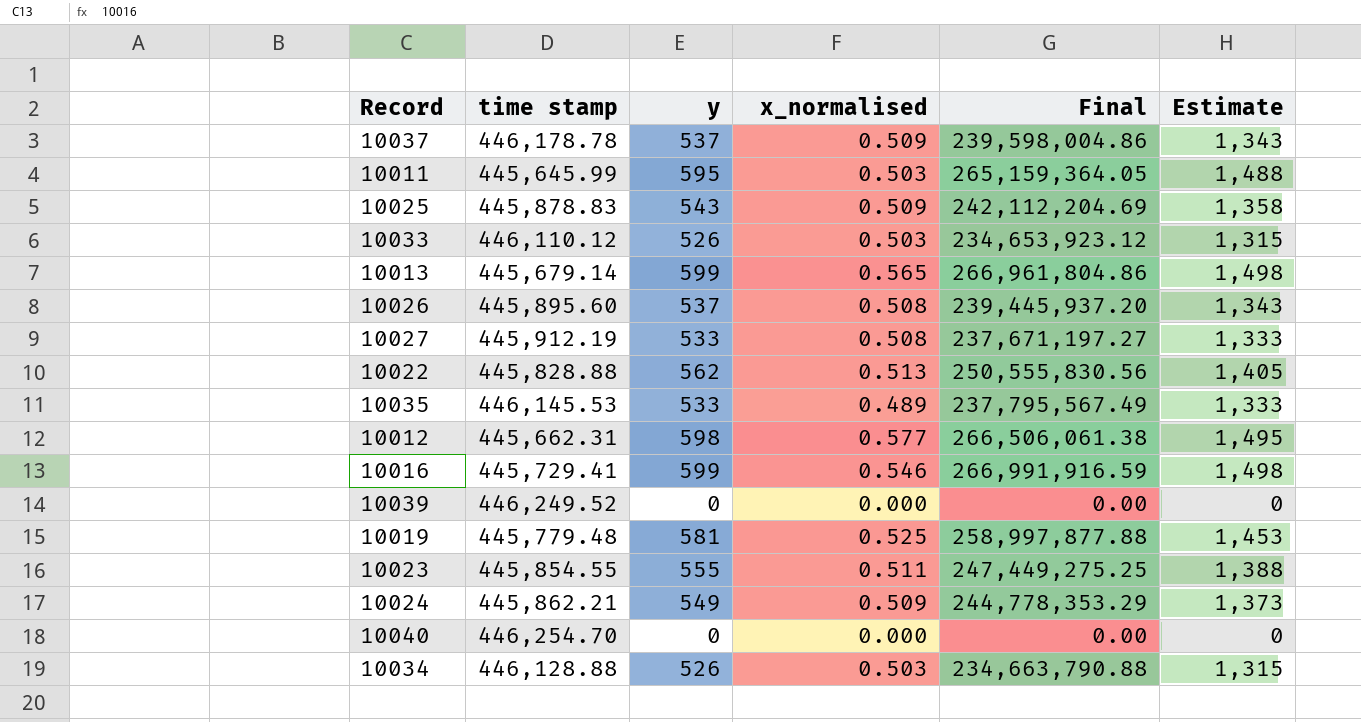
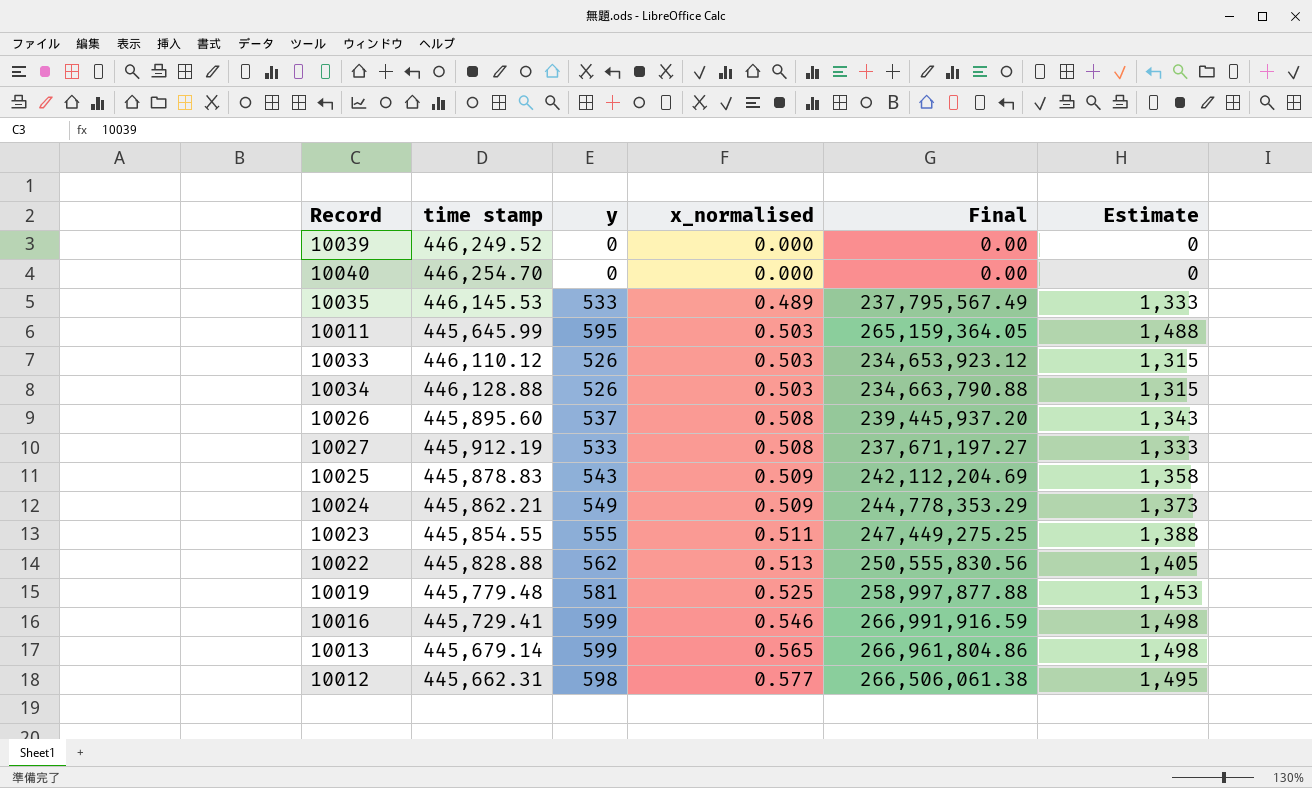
row order: none -> x_normalised ascending
row 10037: 446,178.78 | 537 | 0.509 | 239,598,004.86 | 1,343 -> none

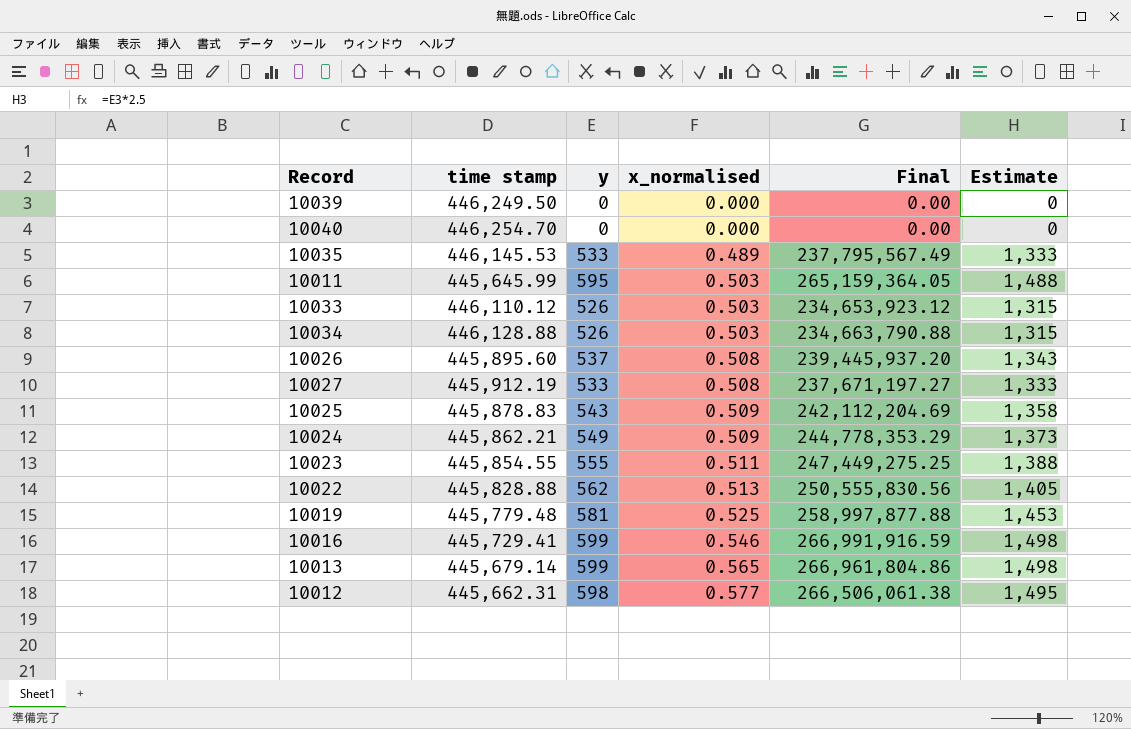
10039 | time stamp: 446,249.52 -> 446,249.50

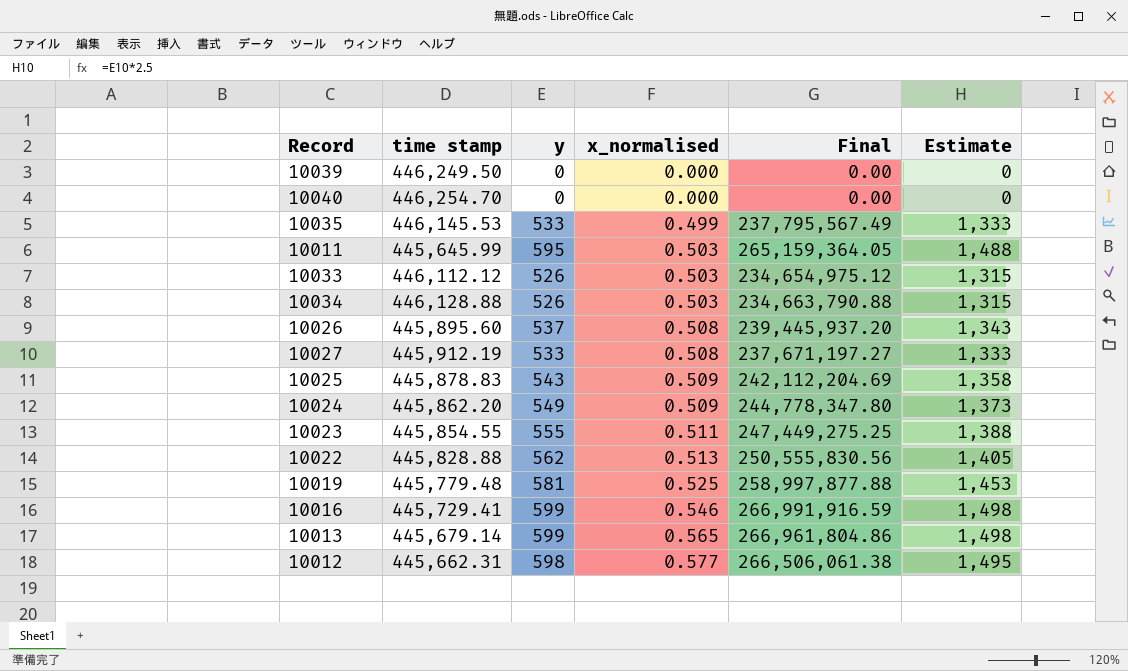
10035 | x_normalised: 0.489 -> 0.499
10033 | time stamp: 446,110.12 -> 446,112.12
10033 | Final: 234,653,923.12 -> 234,654,975.12
10024 | time stamp: 445,862.21 -> 445,862.20
10024 | Final: 244,778,353.29 -> 244,778,347.80

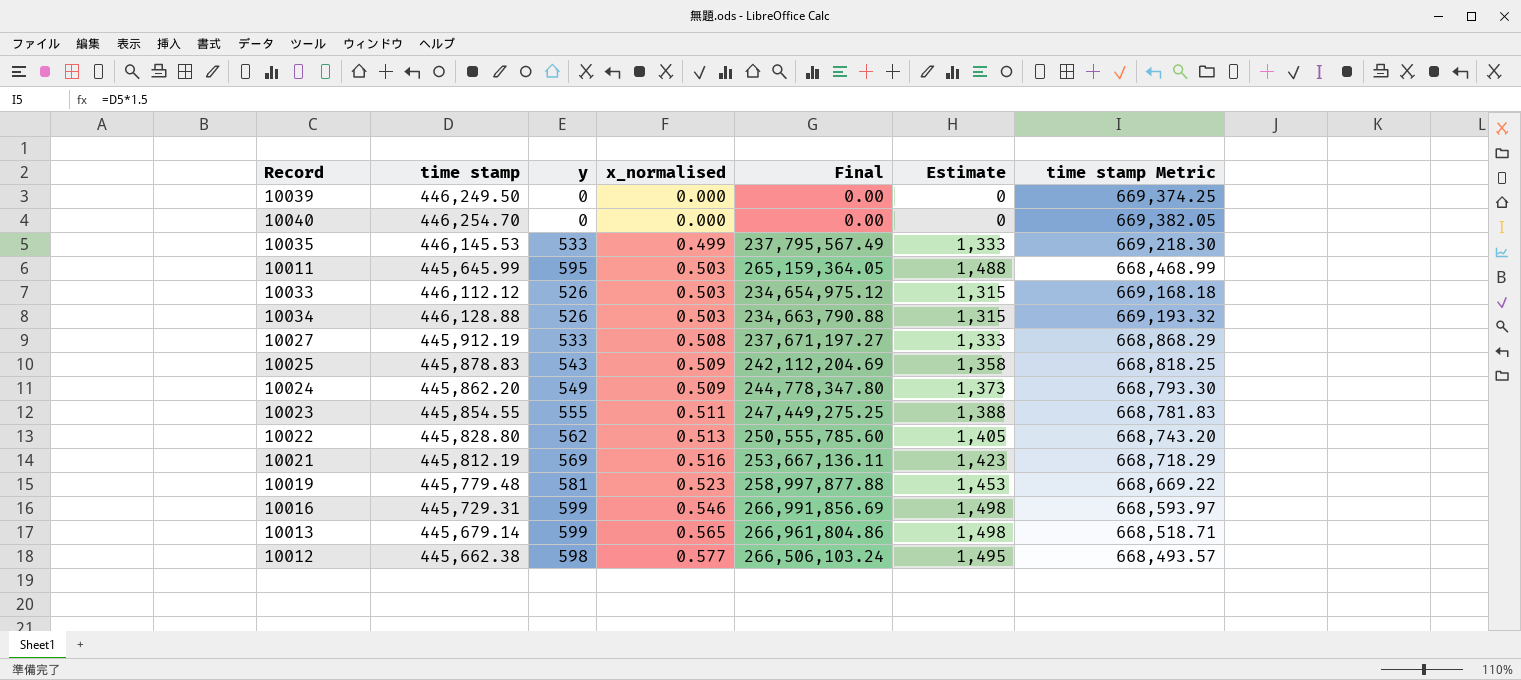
column time stamp Metric | formula: none -> [time stamp] * 1.5
row 10026: 445,895.60 | 537 | 0.508 | 239,445,937.20 | 1,343 -> none
10022 | time stamp: 445,828.88 -> 445,828.80
10022 | Final: 250,555,830.56 -> 250,555,785.60
row 10021: none -> 445,812.19 | 569 | 0.516 | 253,667,136.11 | 1,423 | 668,718.29
10019 | x_normalised: 0.525 -> 0.523
10016 | time stamp: 445,729.41 -> 445,729.31
10016 | Final: 266,991,916.59 -> 266,991,856.69
10012 | time stamp: 445,662.31 -> 445,662.38
10012 | Final: 266,506,061.38 -> 266,506,103.24

